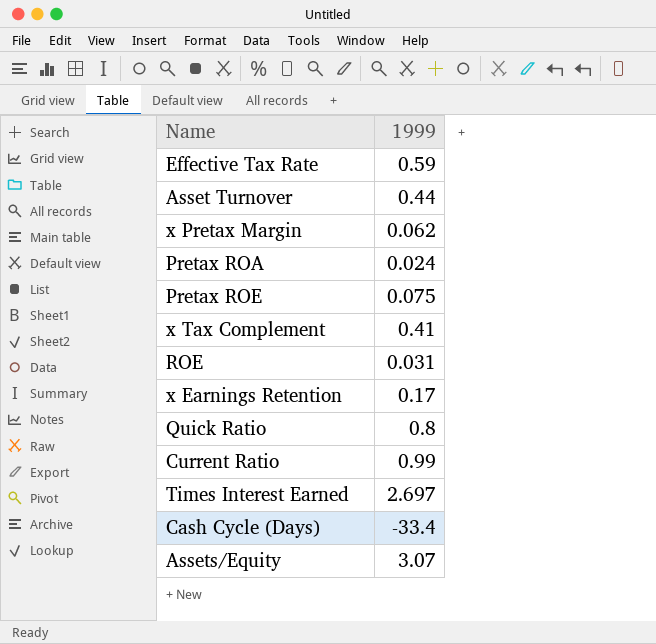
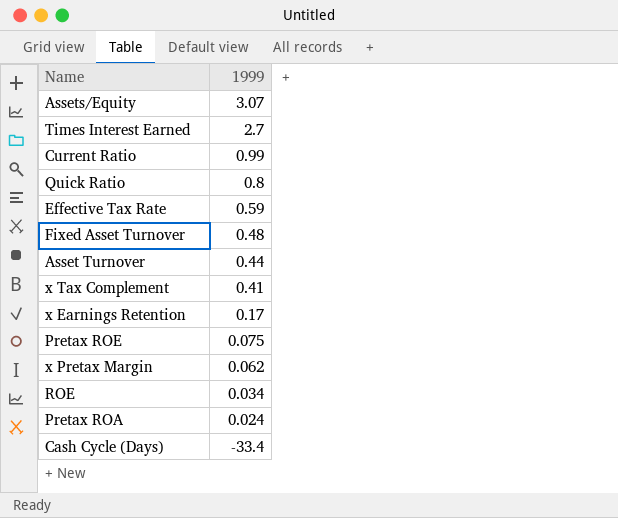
row order: none -> 1999 descending
Times Interest Earned | 1999: 2.697 -> 2.7
row Fixed Asset Turnover: none -> 0.48
ROE | 1999: 0.031 -> 0.034

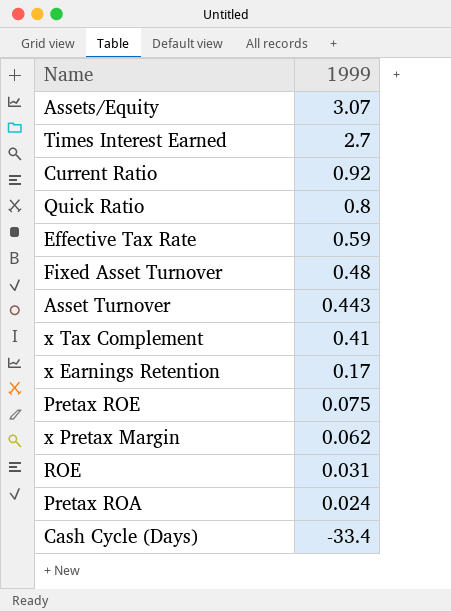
Current Ratio | 1999: 0.99 -> 0.92
Asset Turnover | 1999: 0.44 -> 0.443
ROE | 1999: 0.034 -> 0.031

